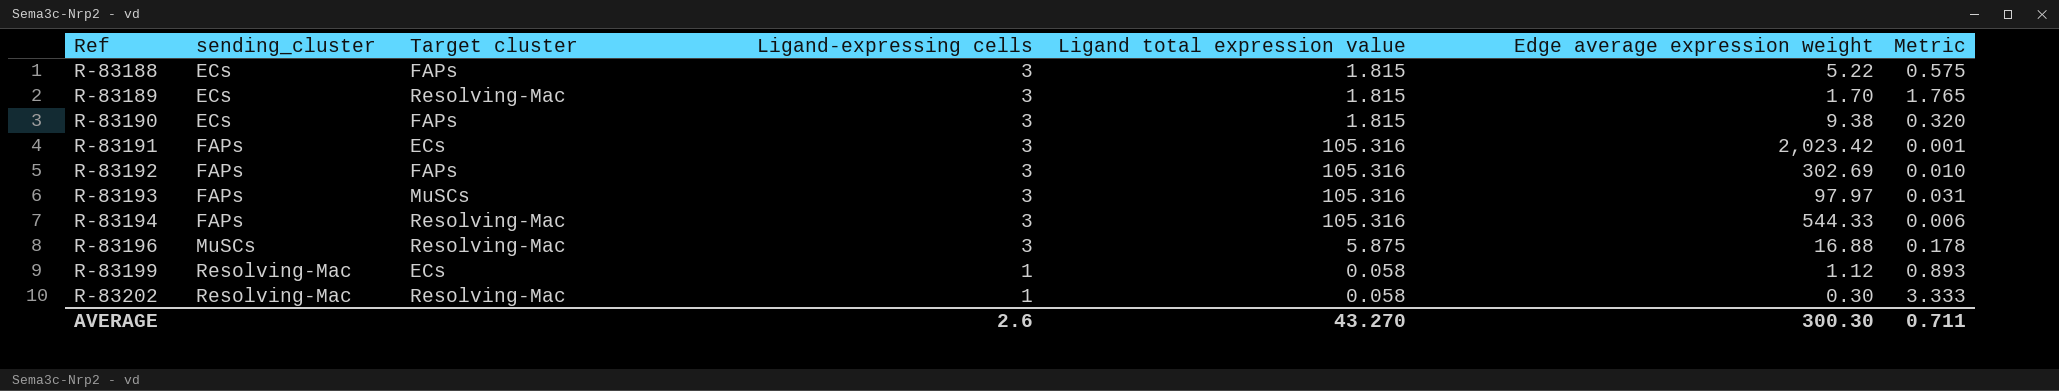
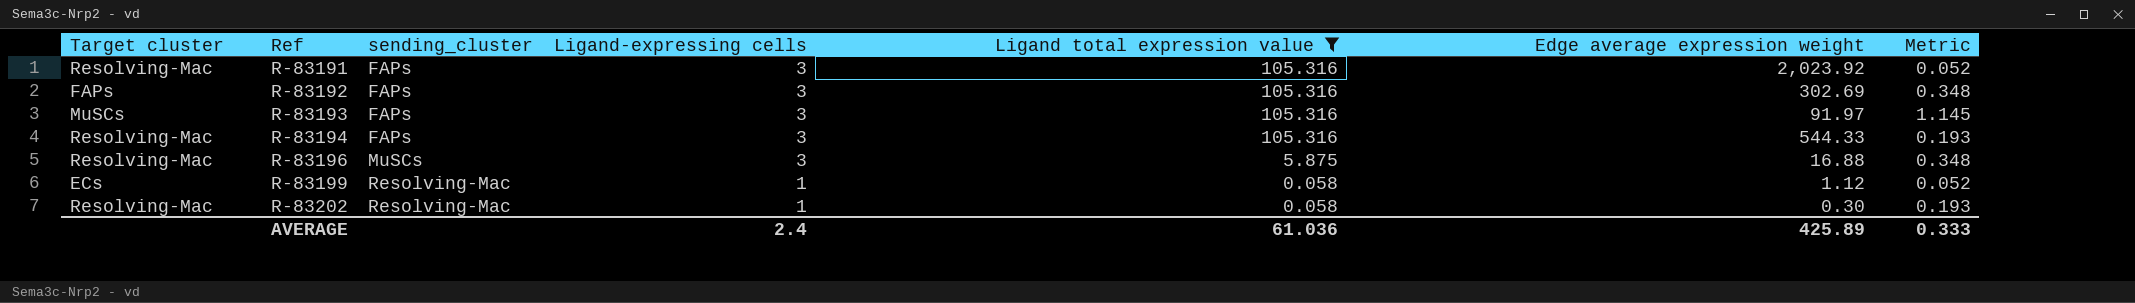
filter: none -> Ligand total expression value != 1.815
column Target cluster | position: 3 -> 1
column Metric | formula: [Ligand-expressing cells] / [Edge average expression weight] -> [Ligand total expression value] / [Edge average expression weight]
R-83191 | Target cluster: ECs -> Resolving-Mac
R-83191 | Edge average expression weight: 2,023.42 -> 2,023.92
R-83193 | Edge average expression weight: 97.97 -> 91.97
AVERAGE | Ligand-expressing cells: 2.6 -> 2.4
AVERAGE | Ligand total expression value: 43.270 -> 61.036
AVERAGE | Edge average expression weight: 300.30 -> 425.89
AVERAGE | Metric: 0.711 -> 0.333

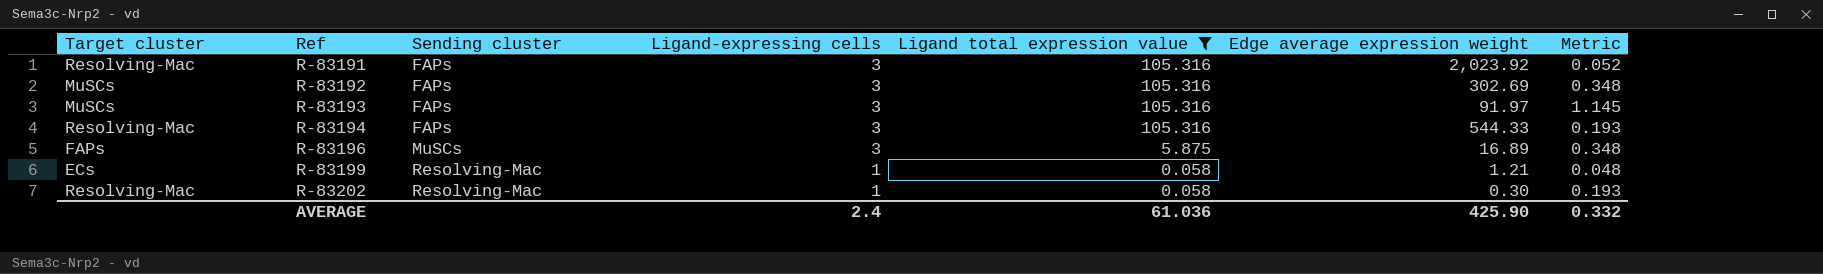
column name: sending_cluster -> Sending cluster
R-83192 | Target cluster: FAPs -> MuSCs
R-83196 | Target cluster: Resolving-Mac -> FAPs
R-83196 | Edge average expression weight: 16.88 -> 16.89
R-83199 | Edge average expression weight: 1.12 -> 1.21
R-83199 | Metric: 0.052 -> 0.048
AVERAGE | Edge average expression weight: 425.89 -> 425.90
AVERAGE | Metric: 0.333 -> 0.332

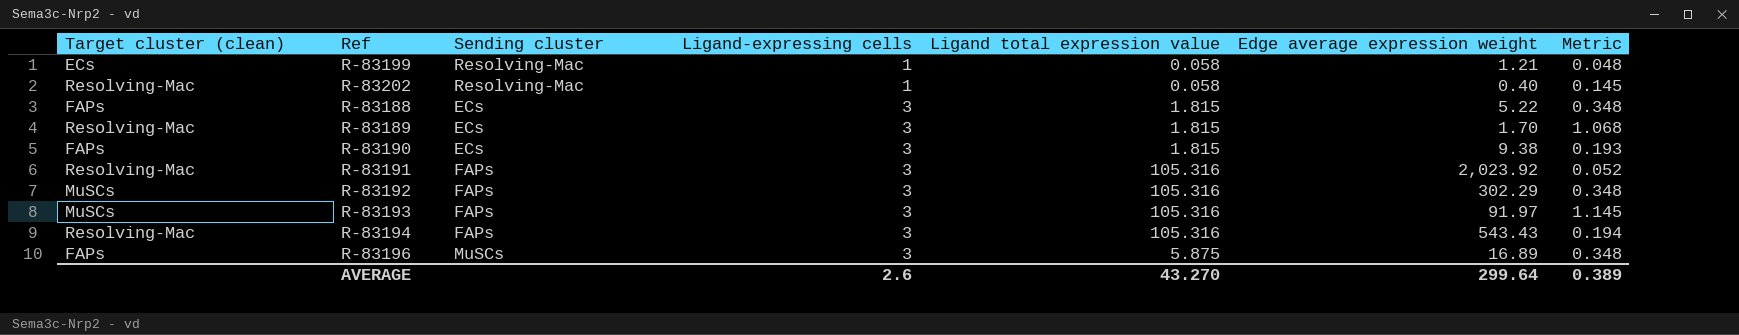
filter: Ligand total expression value != 1.815 -> none
row order: Ref ascending -> Ligand-expressing cells ascending
column name: Target cluster -> Target cluster (clean)
R-83202 | Edge average expression weight: 0.30 -> 0.40
R-83202 | Metric: 0.193 -> 0.145
R-83192 | Edge average expression weight: 302.69 -> 302.29
R-83194 | Edge average expression weight: 544.33 -> 543.43
R-83194 | Metric: 0.193 -> 0.194
AVERAGE | Ligand-expressing cells: 2.4 -> 2.6
AVERAGE | Ligand total expression value: 61.036 -> 43.270
AVERAGE | Edge average expression weight: 425.90 -> 299.64
AVERAGE | Metric: 0.332 -> 0.389

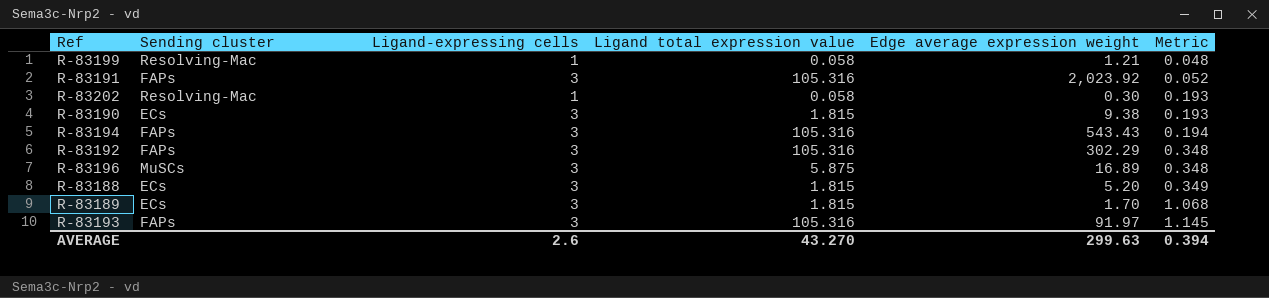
row order: Ligand-expressing cells ascending -> Metric ascending
column Target cluster (clean) | position: 1 -> none
R-83202 | Edge average expression weight: 0.40 -> 0.30
R-83202 | Metric: 0.145 -> 0.193
R-83188 | Edge average expression weight: 5.22 -> 5.20
R-83188 | Metric: 0.348 -> 0.349
AVERAGE | Edge average expression weight: 299.64 -> 299.63
AVERAGE | Metric: 0.389 -> 0.394

